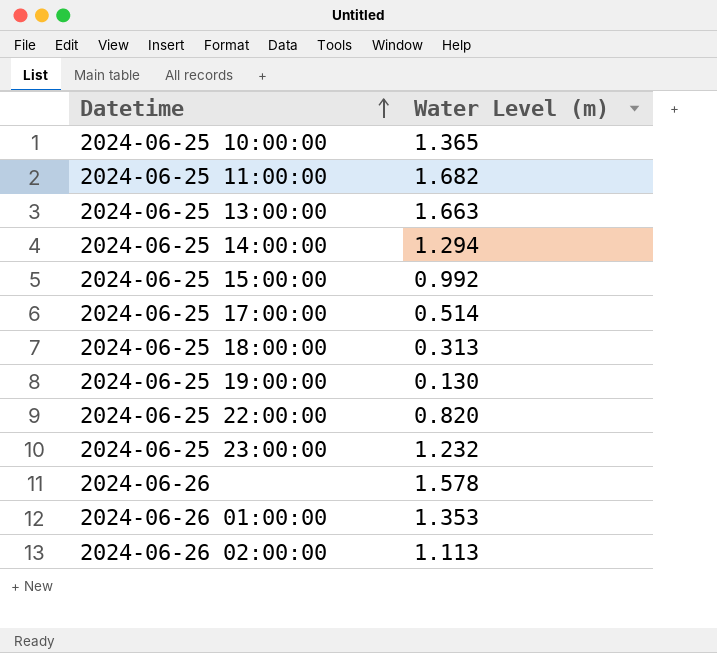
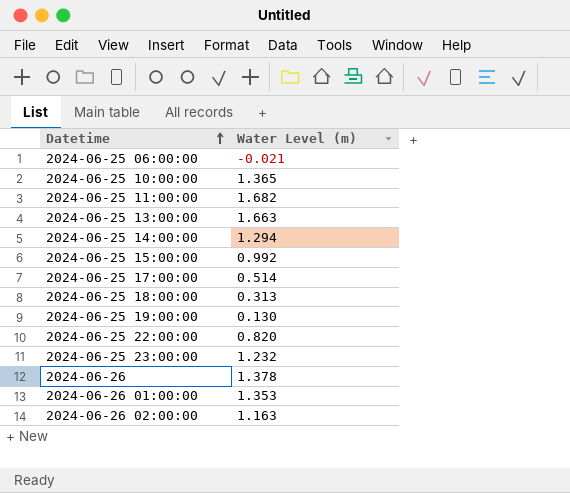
row 2024-06-25 06:00:00: none -> -0.021
2024-06-26 | Water Level (m): 1.578 -> 1.378
2024-06-26 02:00:00 | Water Level (m): 1.113 -> 1.163

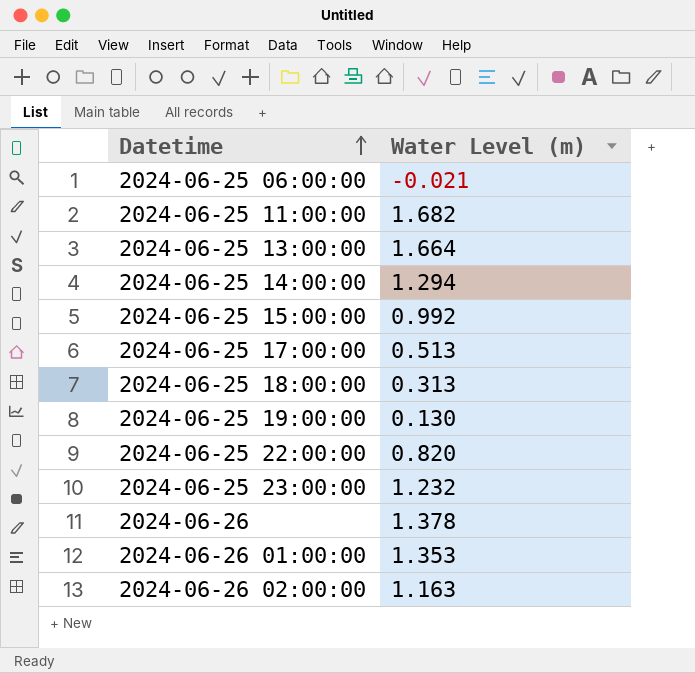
row 2024-06-25 10:00:00: 1.365 -> none
2024-06-25 13:00:00 | Water Level (m): 1.663 -> 1.664
2024-06-25 17:00:00 | Water Level (m): 0.514 -> 0.513

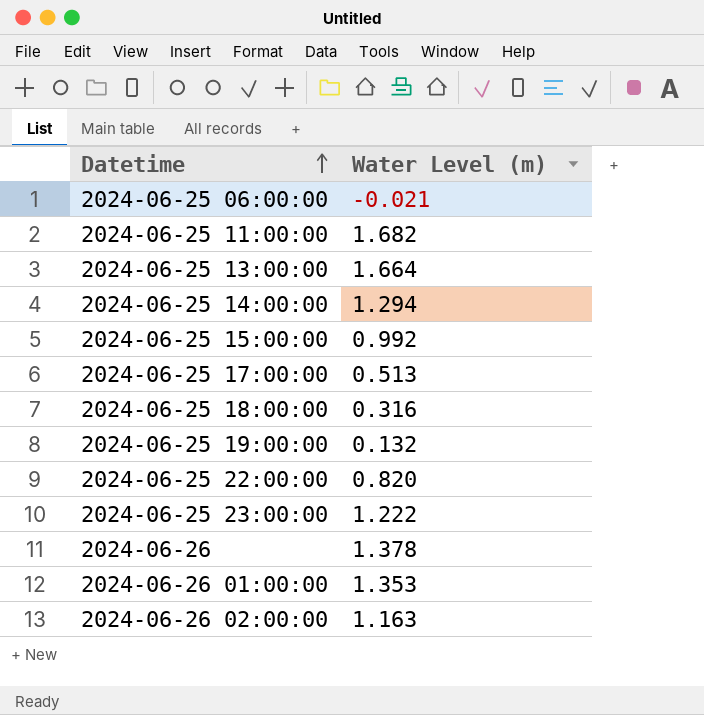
2024-06-25 18:00:00 | Water Level (m): 0.313 -> 0.316
2024-06-25 19:00:00 | Water Level (m): 0.130 -> 0.132
2024-06-25 23:00:00 | Water Level (m): 1.232 -> 1.222

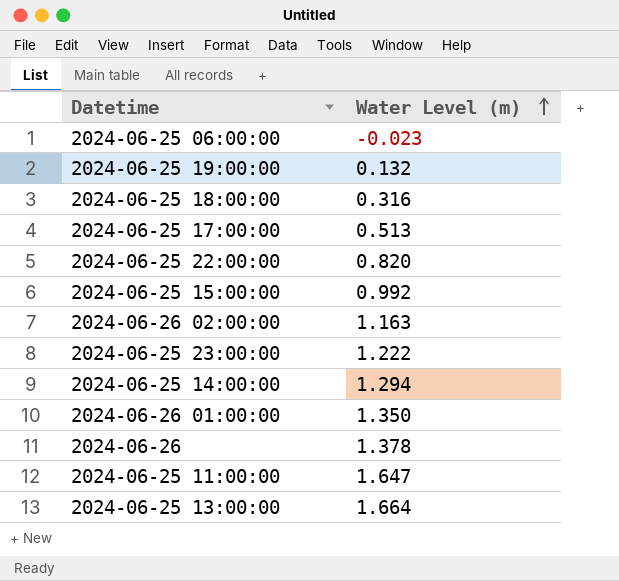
row order: Datetime ascending -> Water Level (m) ascending
2024-06-25 06:00:00 | Water Level (m): -0.021 -> -0.023
2024-06-26 01:00:00 | Water Level (m): 1.353 -> 1.350
2024-06-25 11:00:00 | Water Level (m): 1.682 -> 1.647

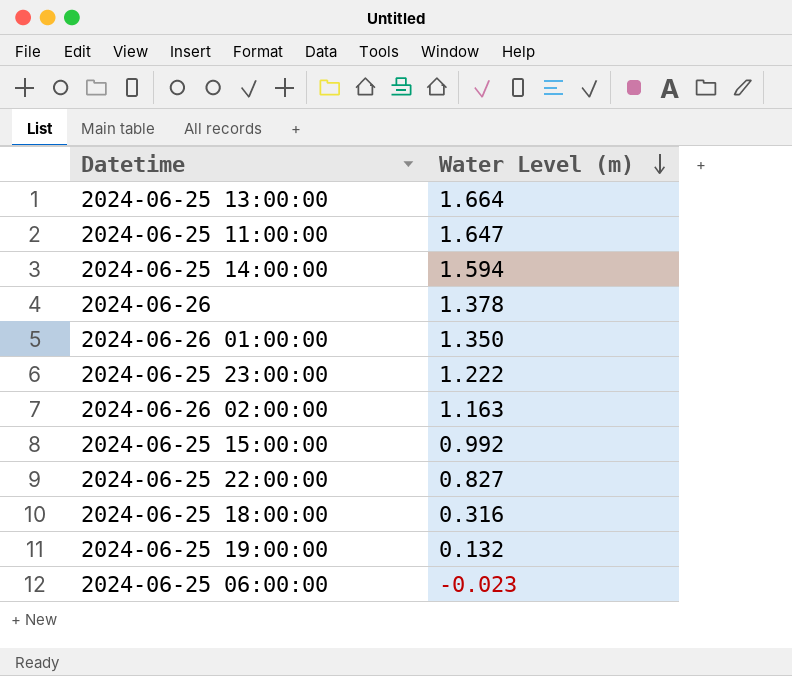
row order: Water Level (m) ascending -> Water Level (m) descending
row 2024-06-25 17:00:00: 0.513 -> none
2024-06-25 14:00:00 | Water Level (m): 1.294 -> 1.594
2024-06-25 22:00:00 | Water Level (m): 0.820 -> 0.827

